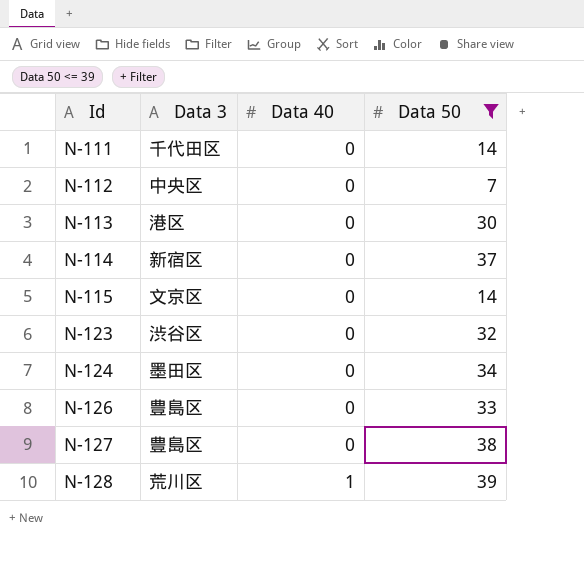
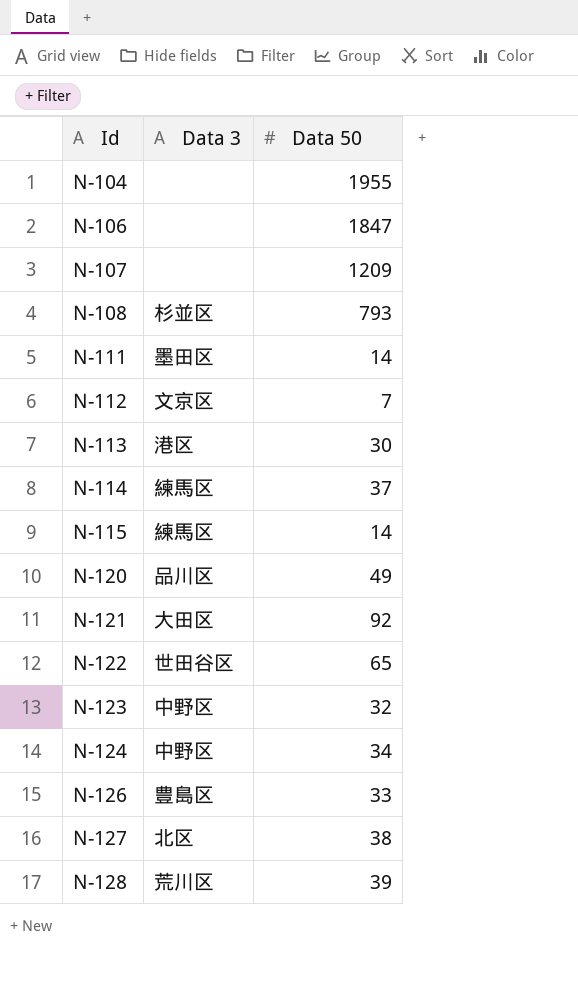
filter: Data 50 <= 39 -> none
column Data 40 | position: 3 -> none
N-111 | Data 3: 千代田区 -> 墨田区
N-112 | Data 3: 中央区 -> 文京区
N-114 | Data 3: 新宿区 -> 練馬区
N-115 | Data 3: 文京区 -> 練馬区
N-123 | Data 3: 渋谷区 -> 中野区
N-124 | Data 3: 墨田区 -> 中野区
N-127 | Data 3: 豊島区 -> 北区

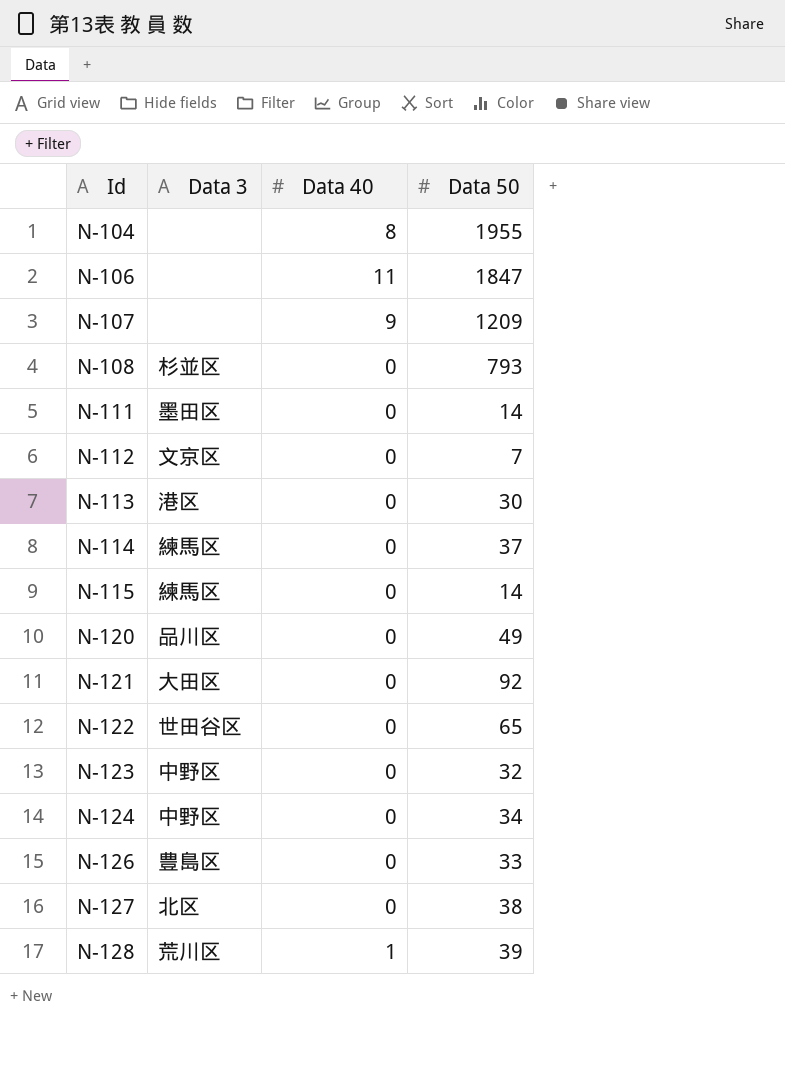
column Data 40 | position: none -> 3

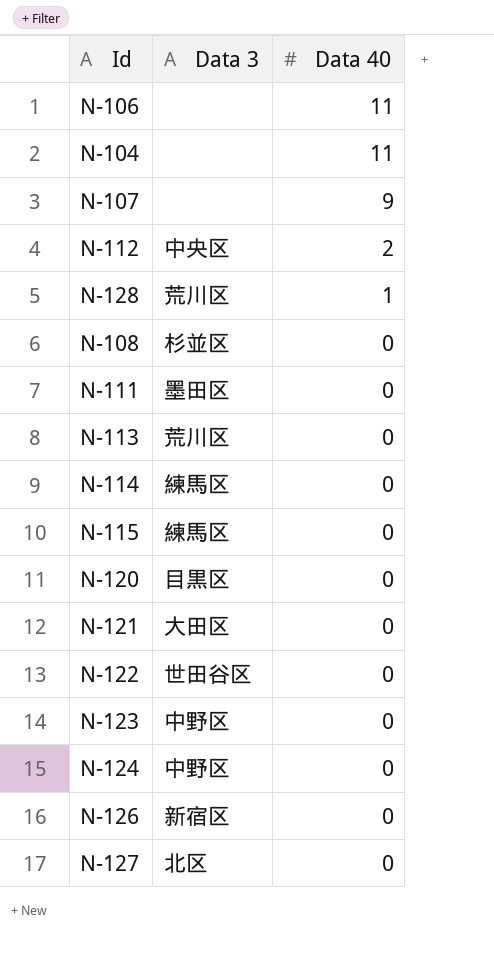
row order: Id ascending -> Data 40 descending
column Data 50 | position: 4 -> none
N-104 | Data 40: 8 -> 11
N-112 | Data 3: 文京区 -> 中央区
N-112 | Data 40: 0 -> 2
N-113 | Data 3: 港区 -> 荒川区
N-120 | Data 3: 品川区 -> 目黒区
N-126 | Data 3: 豊島区 -> 新宿区

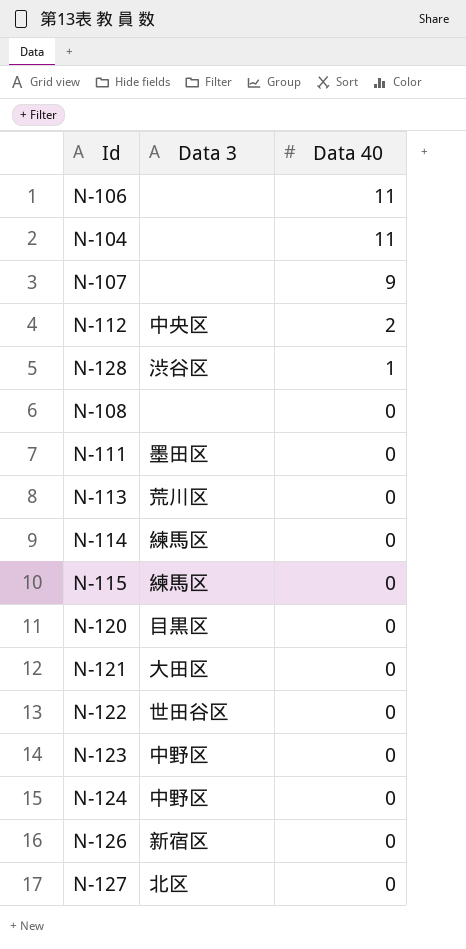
N-128 | Data 3: 荒川区 -> 渋谷区
N-108 | Data 3: 杉並区 -> none

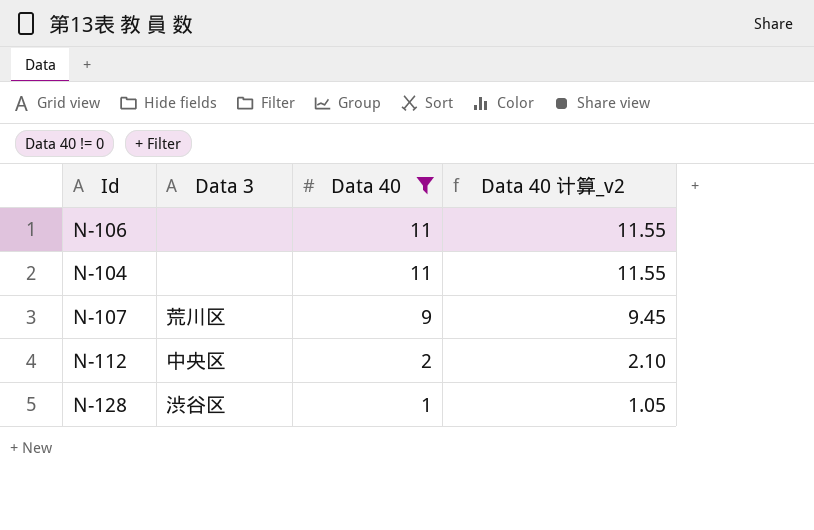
filter: none -> Data 40 != 0
column Data 40 计算_v2 | formula: none -> [Data 40] * 1.05
N-107 | Data 3: none -> 荒川区

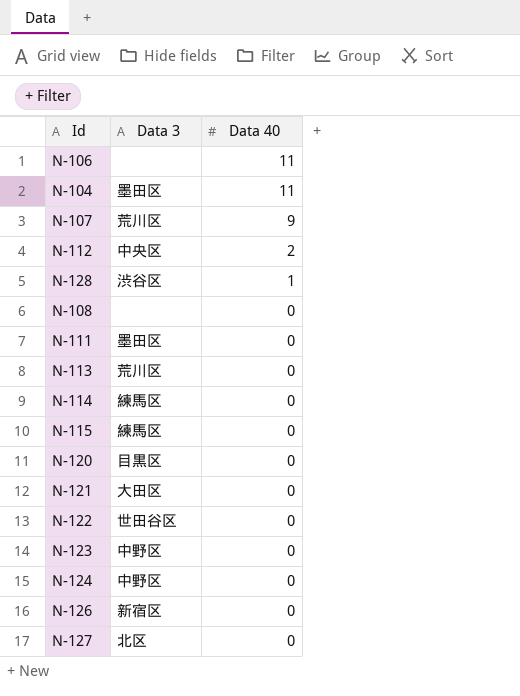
filter: Data 40 != 0 -> none
column Data 40 计算_v2 | formula: [Data 40] * 1.05 -> none
N-104 | Data 3: none -> 墨田区

